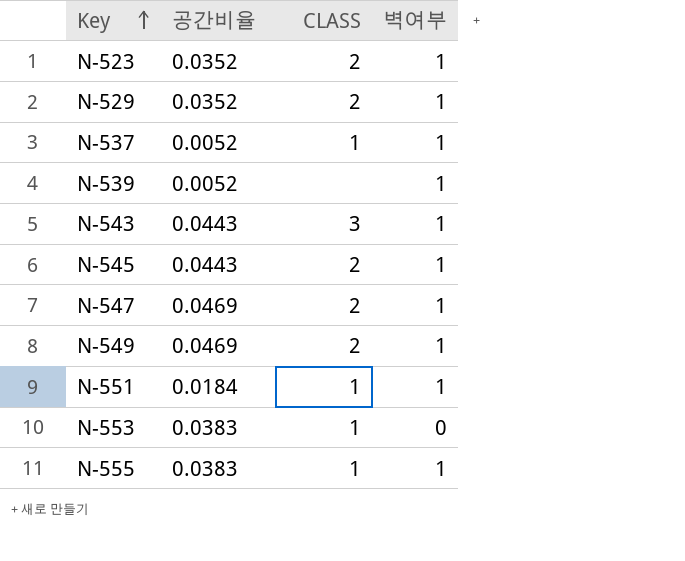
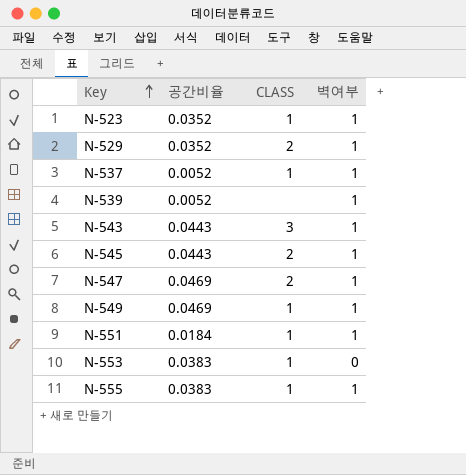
N-523 | CLASS: 2 -> 1
N-549 | CLASS: 2 -> 1

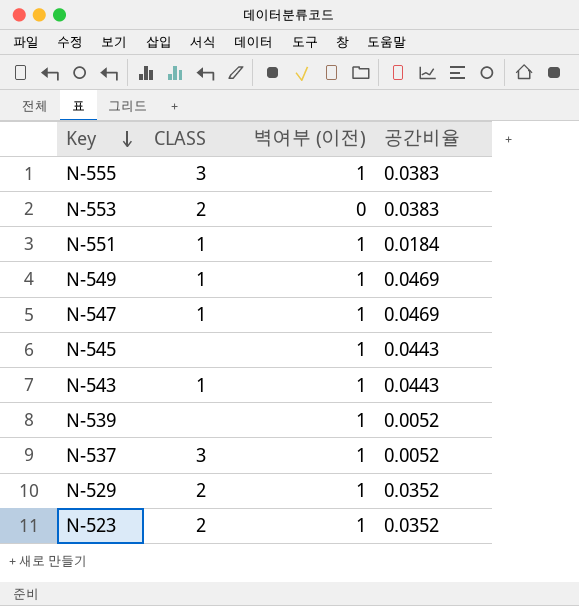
row order: Key ascending -> Key descending
column name: 벽여부 -> 벽여부 (이전)
column 공간비율 | position: 2 -> 4
N-555 | CLASS: 1 -> 3
N-553 | CLASS: 1 -> 2
N-547 | CLASS: 2 -> 1
N-545 | CLASS: 2 -> none
N-543 | CLASS: 3 -> 1
N-537 | CLASS: 1 -> 3
N-523 | CLASS: 1 -> 2

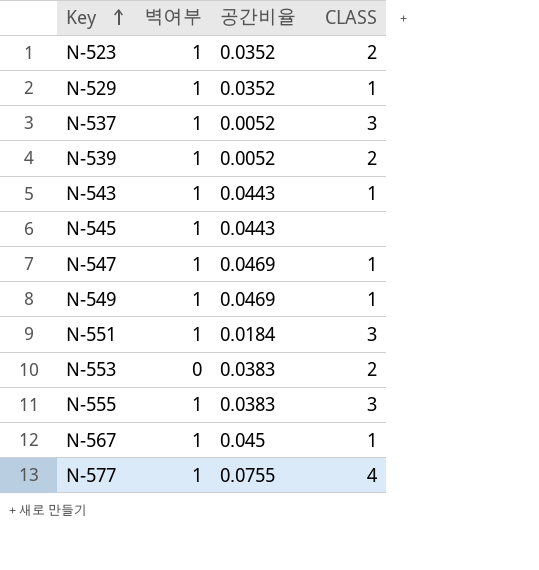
row order: Key descending -> Key ascending
column name: 벽여부 (이전) -> 벽여부
column CLASS | position: 2 -> 4
N-529 | CLASS: 2 -> 1
N-539 | CLASS: none -> 2
N-551 | CLASS: 1 -> 3
row N-567: none -> 1 | 0.045 | 1
row N-577: none -> 1 | 0.0755 | 4

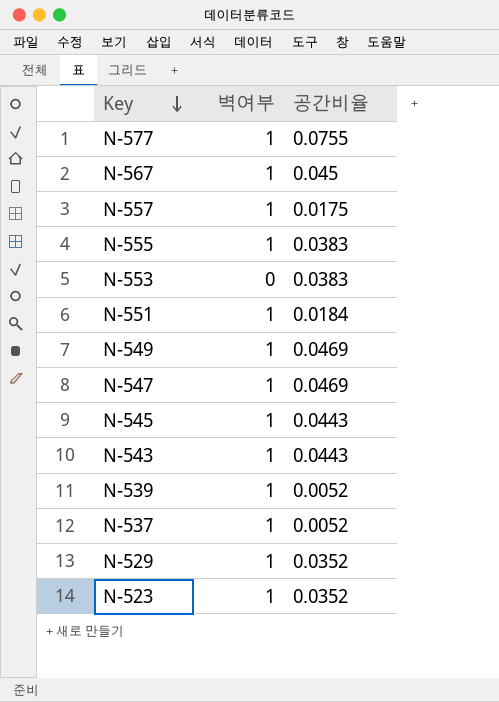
row order: Key ascending -> Key descending
column CLASS | position: 4 -> none
row N-557: none -> 1 | 0.0175

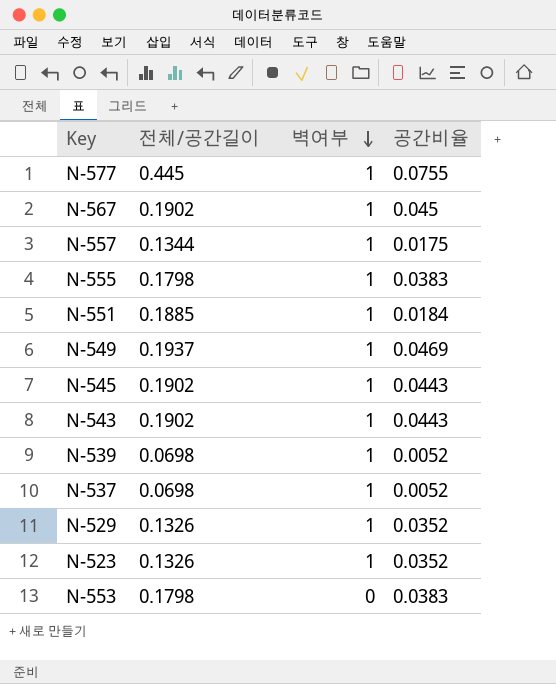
row order: Key descending -> 벽여부 descending
column 전체/공간길이 | position: none -> 2
row N-547: 1 | 0.0469 -> none

